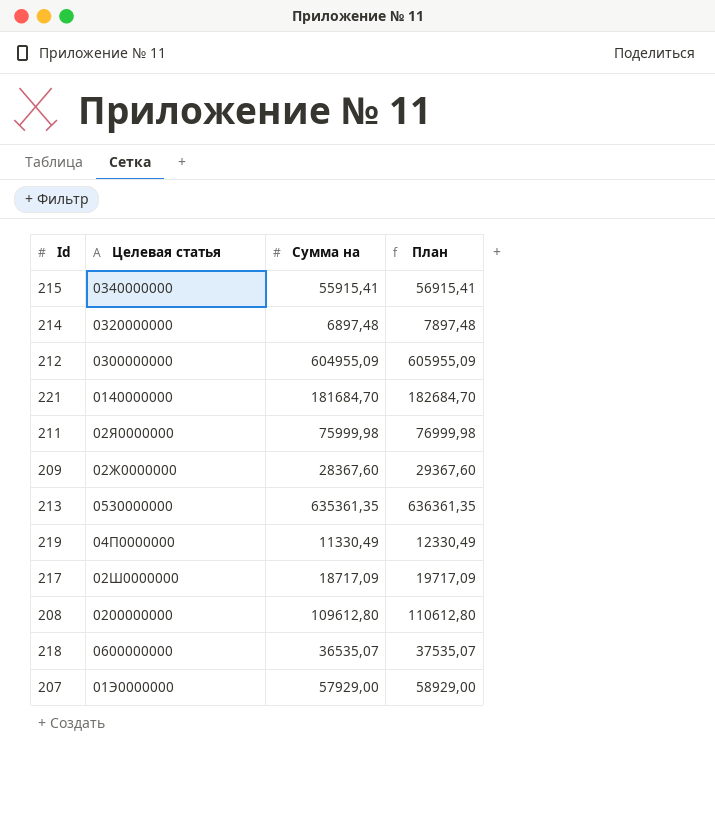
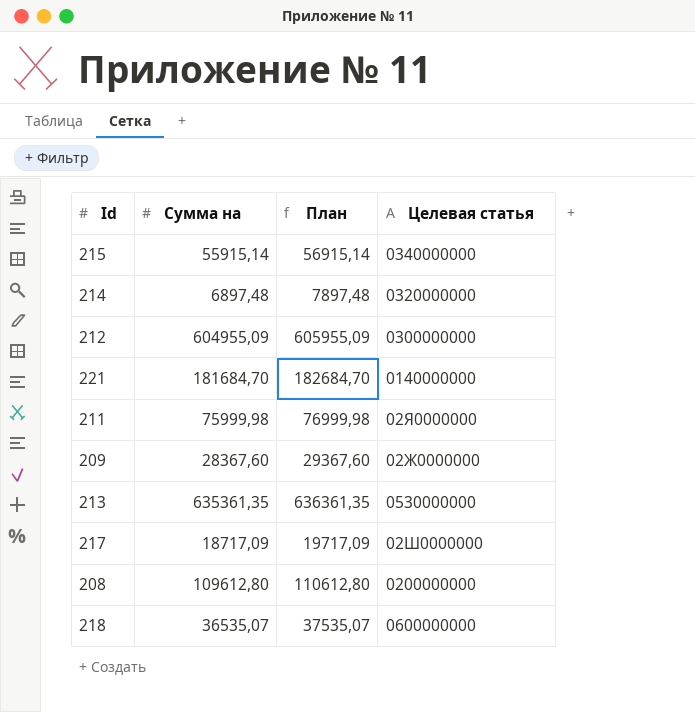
column Целевая статья | position: 2 -> 4
row 219: 04П0000000 | 11330,49 | 12330,49 -> none
row 207: 01Э0000000 | 57929,00 | 58929,00 -> none
215 | Сумма на: 55915,41 -> 55915,14
215 | План: 56915,41 -> 56915,14

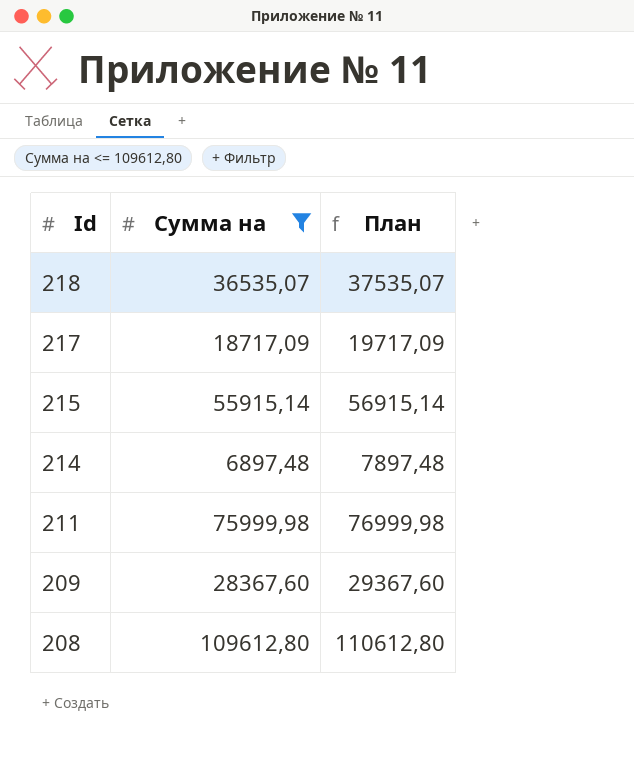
filter: none -> Сумма на <= 109612,80
row order: none -> Id descending
column Целевая статья | position: 4 -> none

